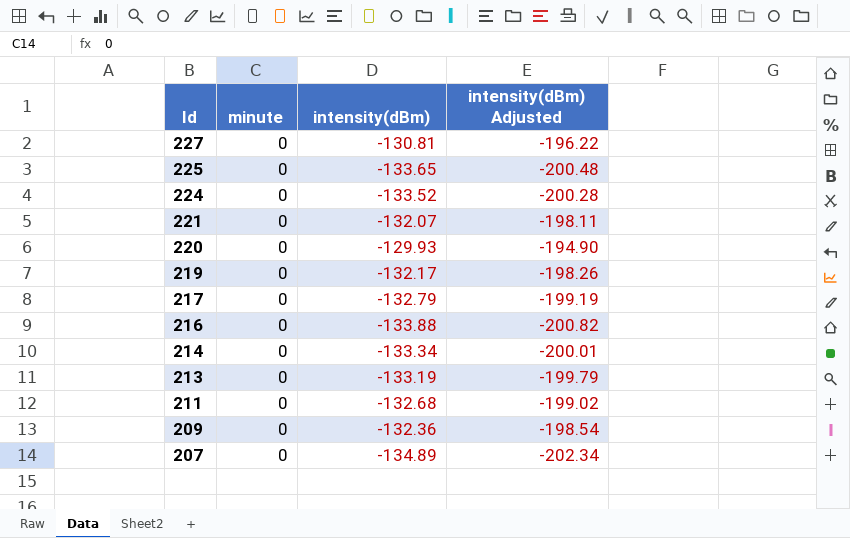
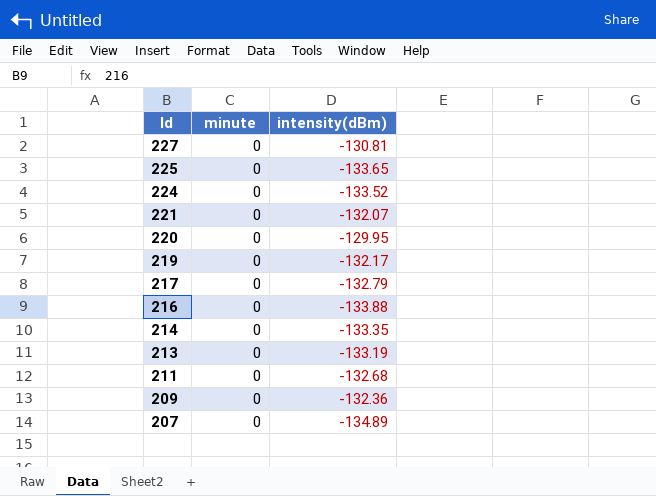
column intensity(dBm) Adjusted | formula: [intensity(dBm)] * 1.5 -> none
220 | intensity(dBm): -129.93 -> -129.95
214 | intensity(dBm): -133.34 -> -133.35

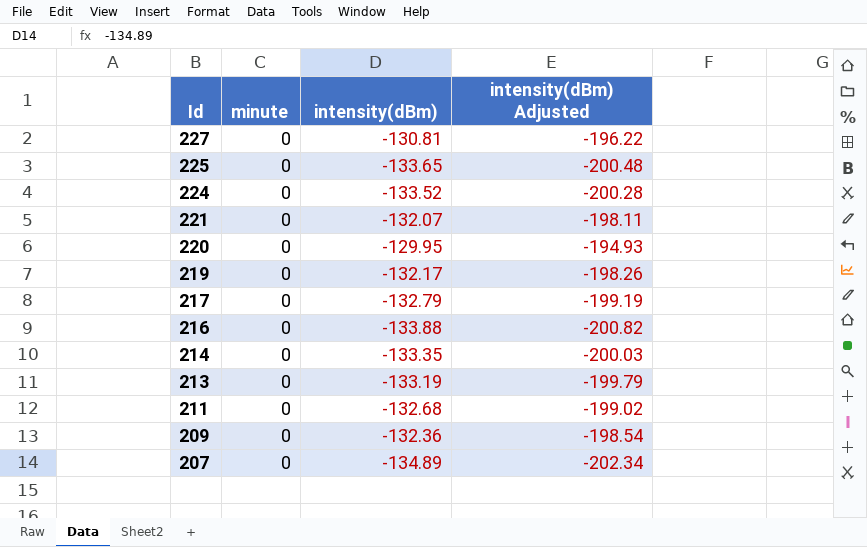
column intensity(dBm) Adjusted | formula: none -> [intensity(dBm)] * 1.5

